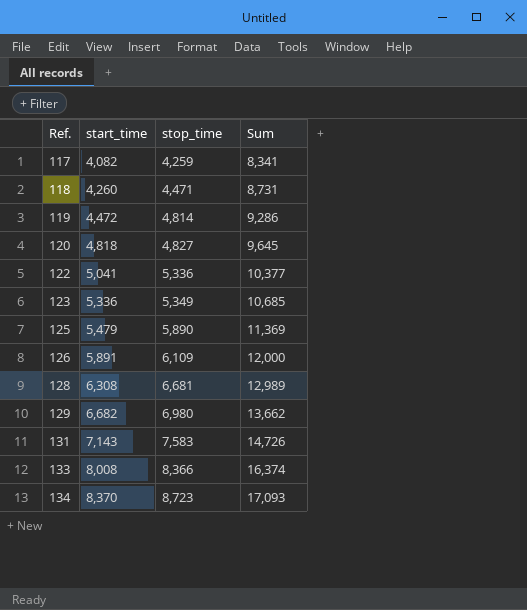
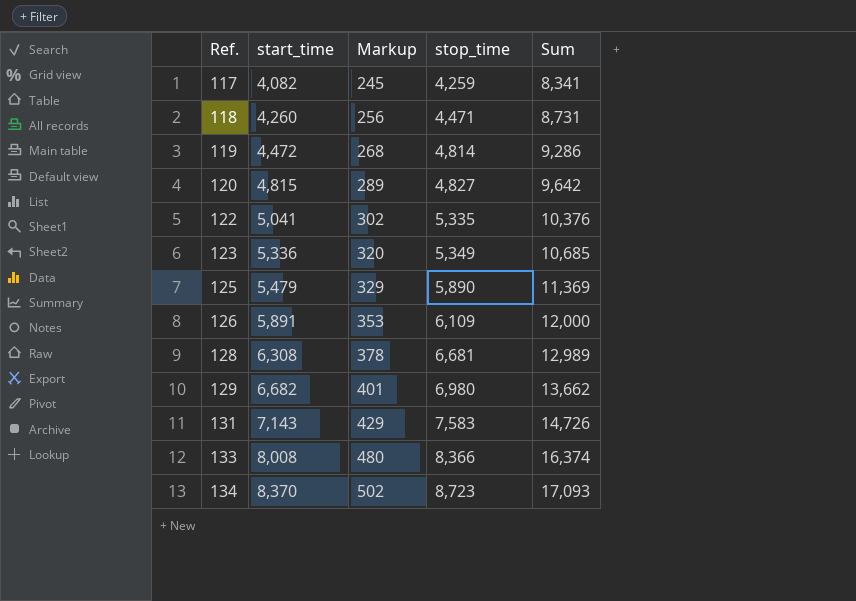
column Markup | formula: none -> [start_time] * 0.06
120 | start_time: 4,818 -> 4,815
120 | Sum: 9,645 -> 9,642
122 | stop_time: 5,336 -> 5,335
122 | Sum: 10,377 -> 10,376

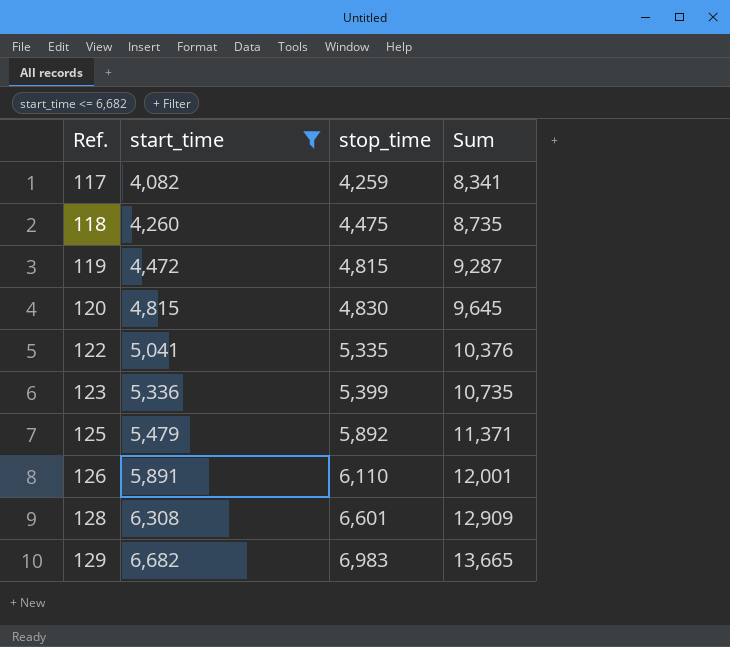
filter: none -> start_time <= 6,682
column Markup | formula: [start_time] * 0.06 -> none
118 | stop_time: 4,471 -> 4,475
118 | Sum: 8,731 -> 8,735
119 | stop_time: 4,814 -> 4,815
119 | Sum: 9,286 -> 9,287
120 | stop_time: 4,827 -> 4,830
120 | Sum: 9,642 -> 9,645
123 | stop_time: 5,349 -> 5,399
123 | Sum: 10,685 -> 10,735
125 | stop_time: 5,890 -> 5,892
125 | Sum: 11,369 -> 11,371
126 | stop_time: 6,109 -> 6,110
126 | Sum: 12,000 -> 12,001
128 | stop_time: 6,681 -> 6,601
128 | Sum: 12,989 -> 12,909
129 | stop_time: 6,980 -> 6,983
129 | Sum: 13,662 -> 13,665

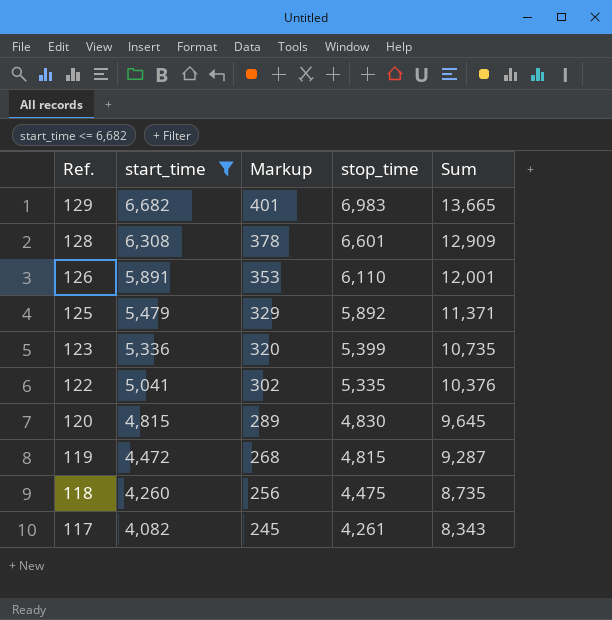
row order: Ref. ascending -> Ref. descending
column Markup | formula: none -> [start_time] * 0.06
117 | stop_time: 4,259 -> 4,261
117 | Sum: 8,341 -> 8,343

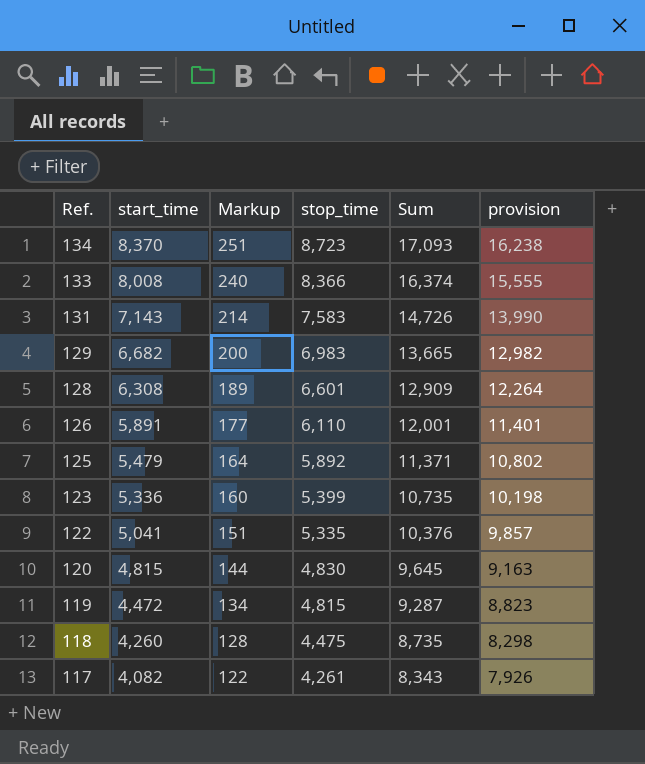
filter: start_time <= 6,682 -> none
column Markup | formula: [start_time] * 0.06 -> [start_time] * 0.03
column provision | formula: none -> [Sum] * 0.95

